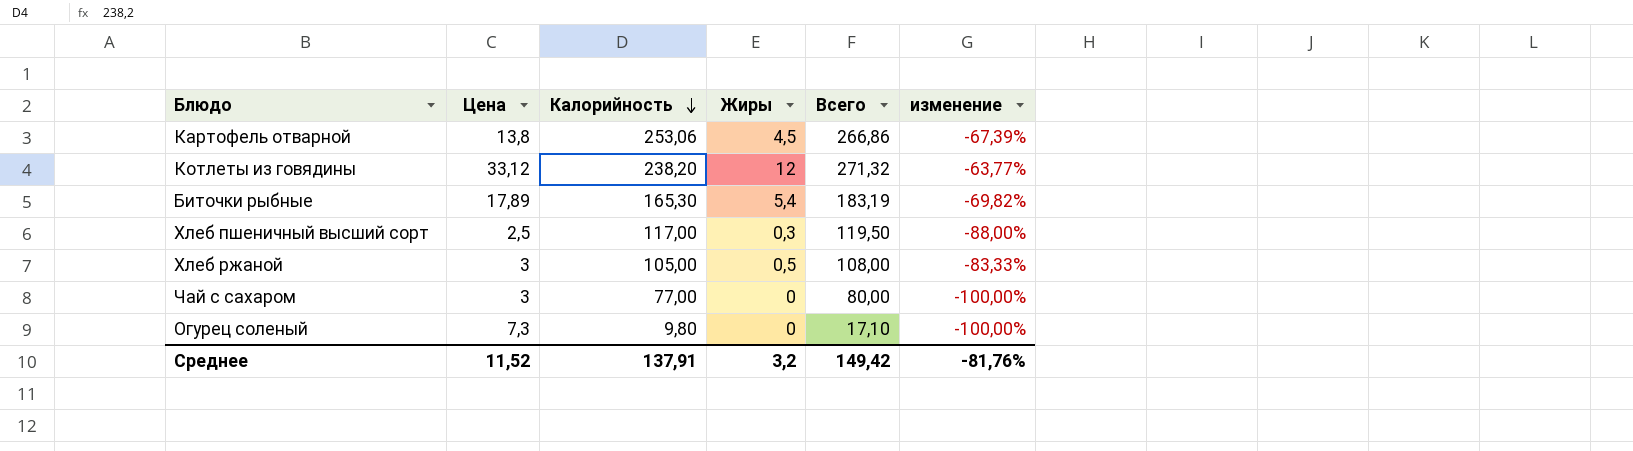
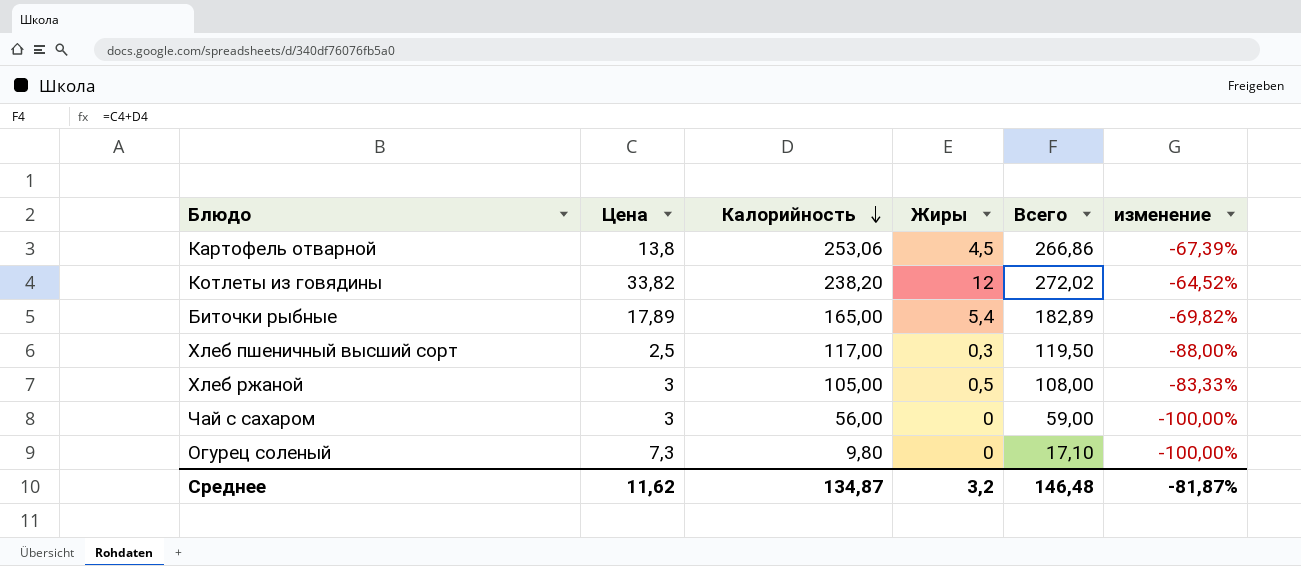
Котлеты из говядины | Цена: 33,12 -> 33,82
Котлеты из говядины | Всего: 271,32 -> 272,02
Котлеты из говядины | изменение: -63,77% -> -64,52%
Биточки рыбные | Калорийность: 165,30 -> 165,00
Биточки рыбные | Всего: 183,19 -> 182,89
Чай с сахаром | Калорийность: 77,00 -> 56,00
Чай с сахаром | Всего: 80,00 -> 59,00
Среднее | Цена: 11,52 -> 11,62
Среднее | Калорийность: 137,91 -> 134,87
Среднее | Всего: 149,42 -> 146,48
Среднее | изменение: -81,76% -> -81,87%

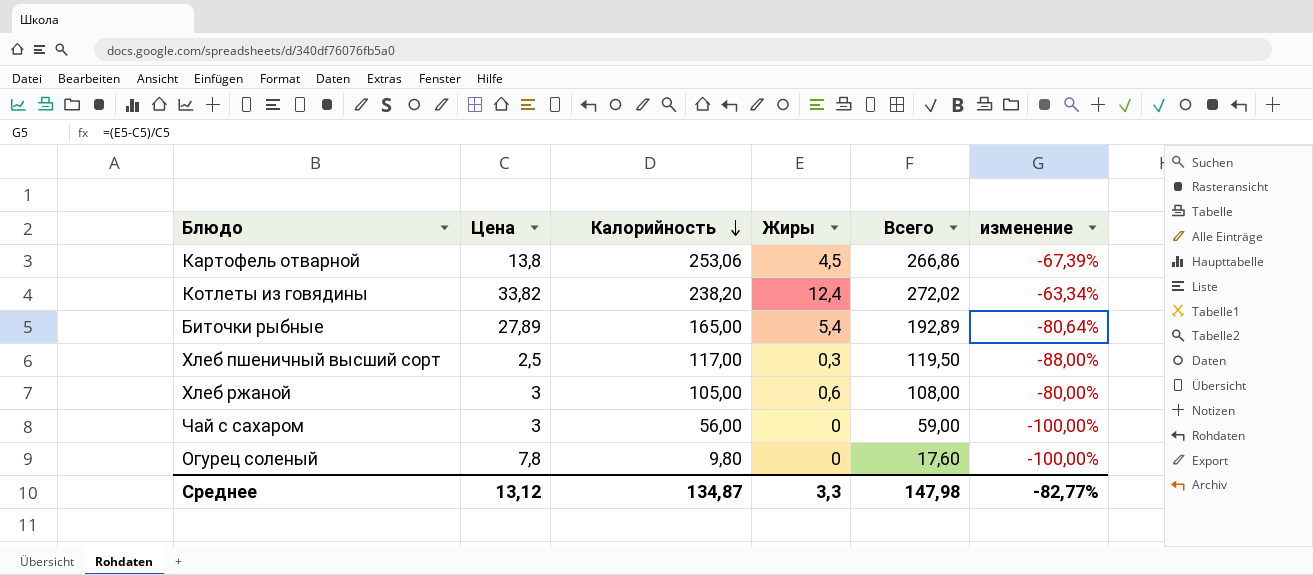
Котлеты из говядины | Жиры: 12 -> 12,4
Котлеты из говядины | изменение: -64,52% -> -63,34%
Биточки рыбные | Цена: 17,89 -> 27,89
Биточки рыбные | Всего: 182,89 -> 192,89
Биточки рыбные | изменение: -69,82% -> -80,64%
Хлеб ржаной | Жиры: 0,5 -> 0,6
Хлеб ржаной | изменение: -83,33% -> -80,00%
Огурец соленый | Цена: 7,3 -> 7,8
Огурец соленый | Всего: 17,10 -> 17,60
Среднее | Цена: 11,62 -> 13,12
Среднее | Жиры: 3,2 -> 3,3
Среднее | Всего: 146,48 -> 147,98
Среднее | изменение: -81,87% -> -82,77%

